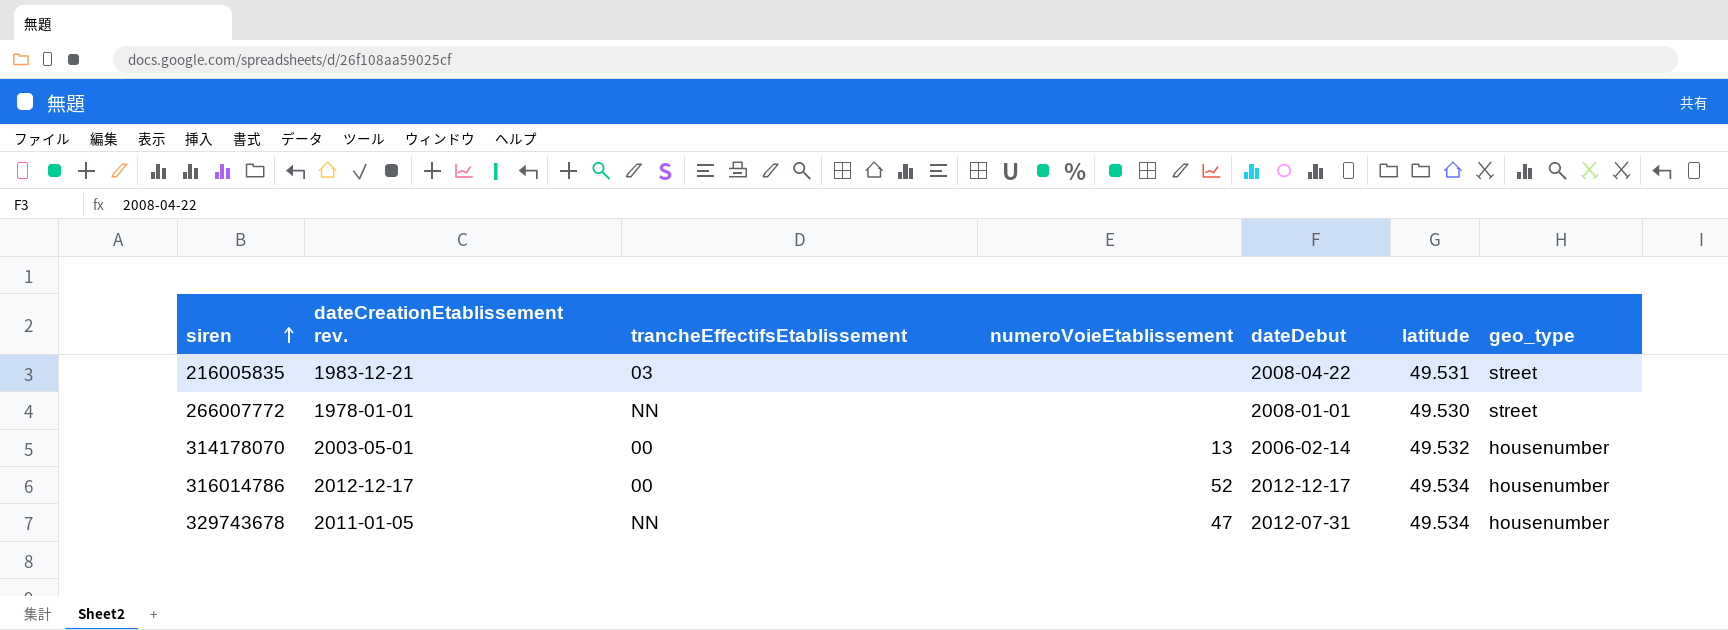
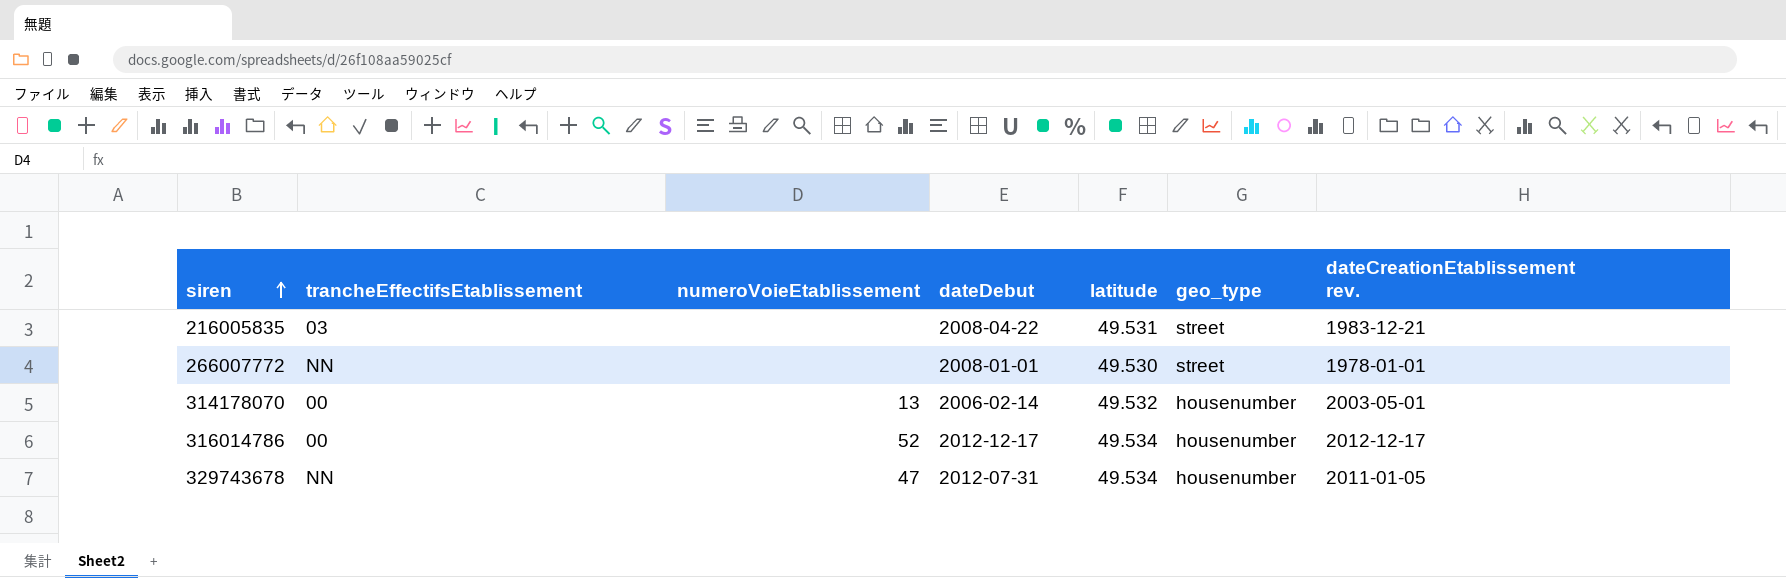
column dateCreationEtablissement rev. | position: 2 -> 7

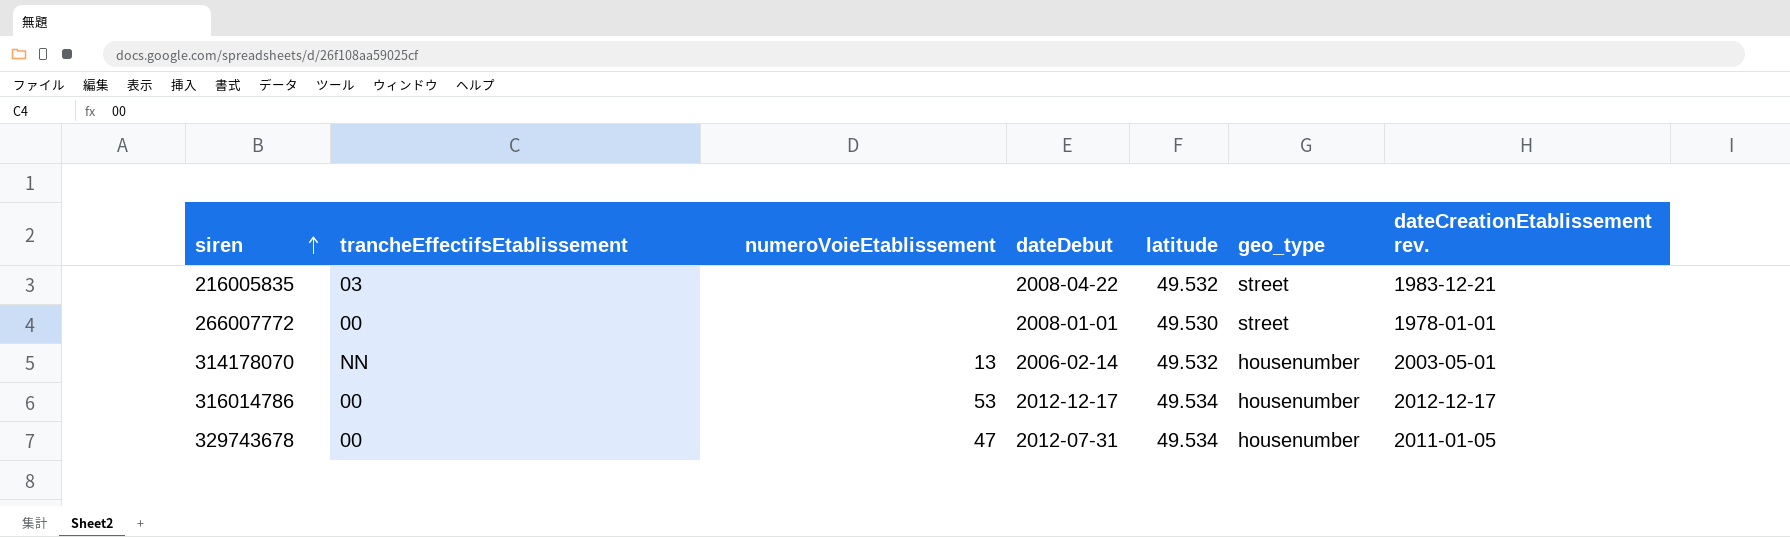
216005835 | latitude: 49.531 -> 49.532
266007772 | trancheEffectifsEtablissement: NN -> 00
314178070 | trancheEffectifsEtablissement: 00 -> NN
316014786 | numeroVoieEtablissement: 52 -> 53
329743678 | trancheEffectifsEtablissement: NN -> 00

